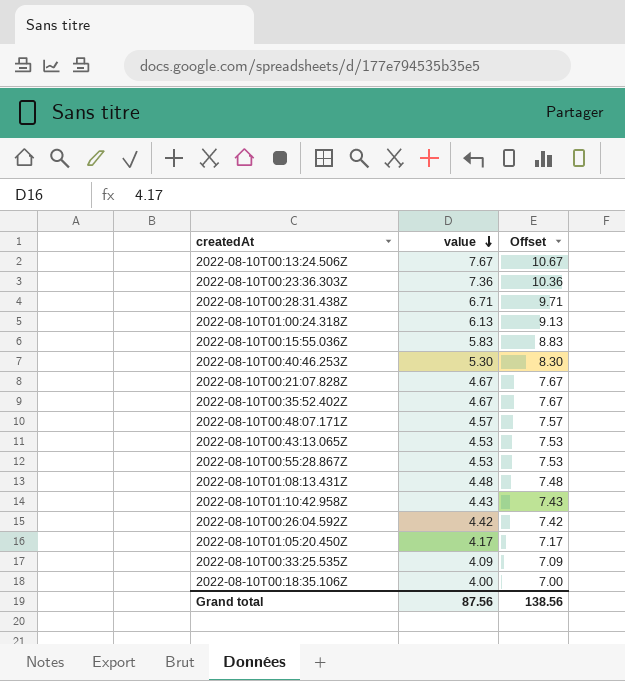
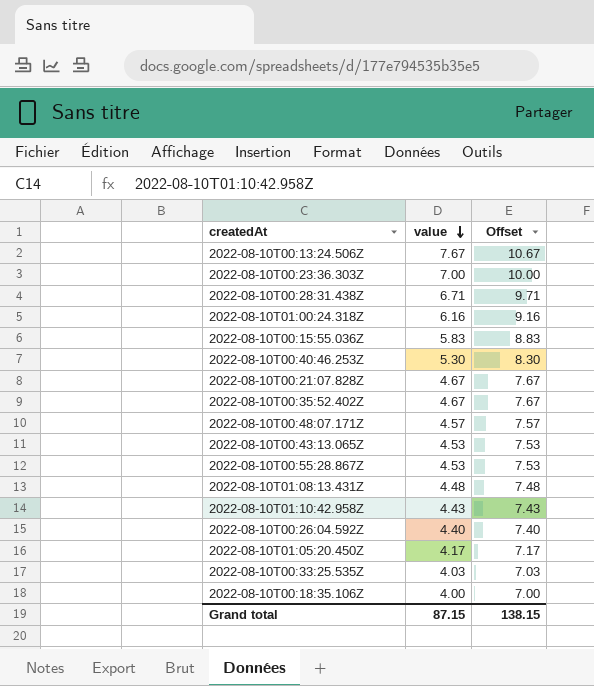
2022-08-10T00:23:36.303Z | value: 7.36 -> 7.00
2022-08-10T00:23:36.303Z | Offset: 10.36 -> 10.00
2022-08-10T01:00:24.318Z | value: 6.13 -> 6.16
2022-08-10T01:00:24.318Z | Offset: 9.13 -> 9.16
2022-08-10T00:26:04.592Z | value: 4.42 -> 4.40
2022-08-10T00:26:04.592Z | Offset: 7.42 -> 7.40
2022-08-10T00:33:25.535Z | value: 4.09 -> 4.03
2022-08-10T00:33:25.535Z | Offset: 7.09 -> 7.03
Grand total | value: 87.56 -> 87.15
Grand total | Offset: 138.56 -> 138.15

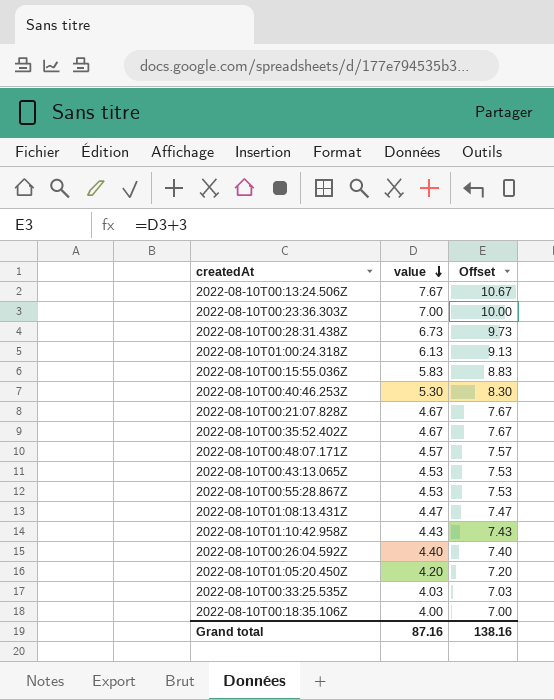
2022-08-10T00:28:31.438Z | value: 6.71 -> 6.73
2022-08-10T00:28:31.438Z | Offset: 9.71 -> 9.73
2022-08-10T01:00:24.318Z | value: 6.16 -> 6.13
2022-08-10T01:00:24.318Z | Offset: 9.16 -> 9.13
2022-08-10T01:08:13.431Z | value: 4.48 -> 4.47
2022-08-10T01:08:13.431Z | Offset: 7.48 -> 7.47
2022-08-10T01:05:20.450Z | value: 4.17 -> 4.20
2022-08-10T01:05:20.450Z | Offset: 7.17 -> 7.20
Grand total | value: 87.15 -> 87.16
Grand total | Offset: 138.15 -> 138.16

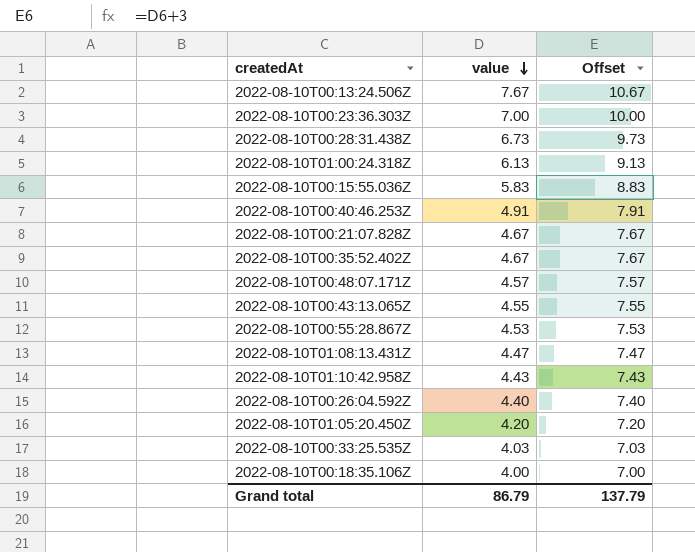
2022-08-10T00:40:46.253Z | value: 5.30 -> 4.91
2022-08-10T00:40:46.253Z | Offset: 8.30 -> 7.91
2022-08-10T00:43:13.065Z | value: 4.53 -> 4.55
2022-08-10T00:43:13.065Z | Offset: 7.53 -> 7.55
Grand total | value: 87.16 -> 86.79
Grand total | Offset: 138.16 -> 137.79

